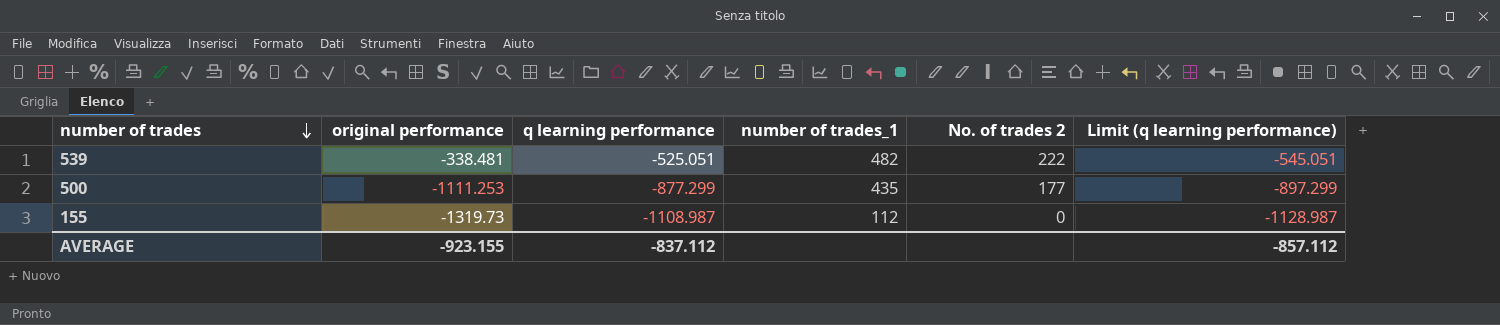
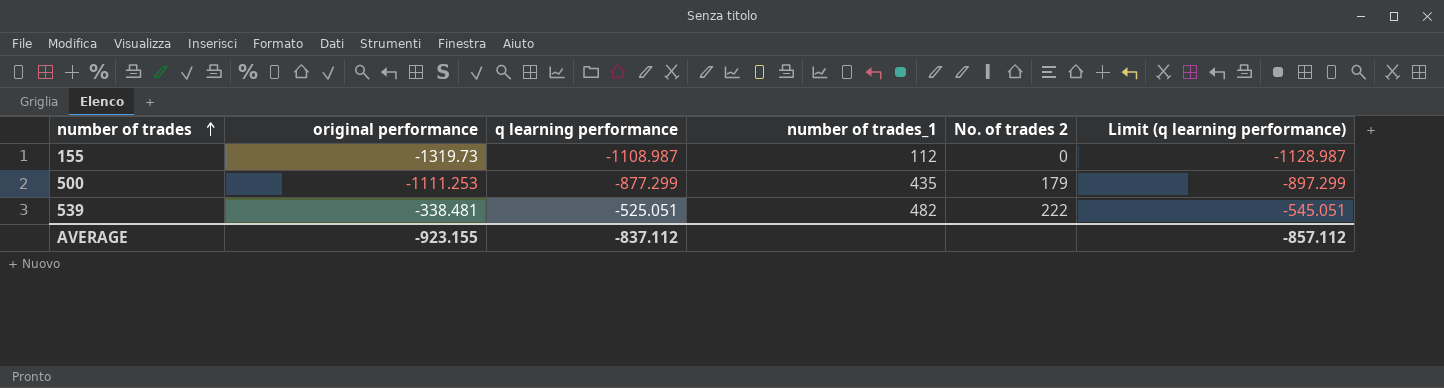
row order: number of trades descending -> number of trades ascending
500 | No. of trades 2: 177 -> 179

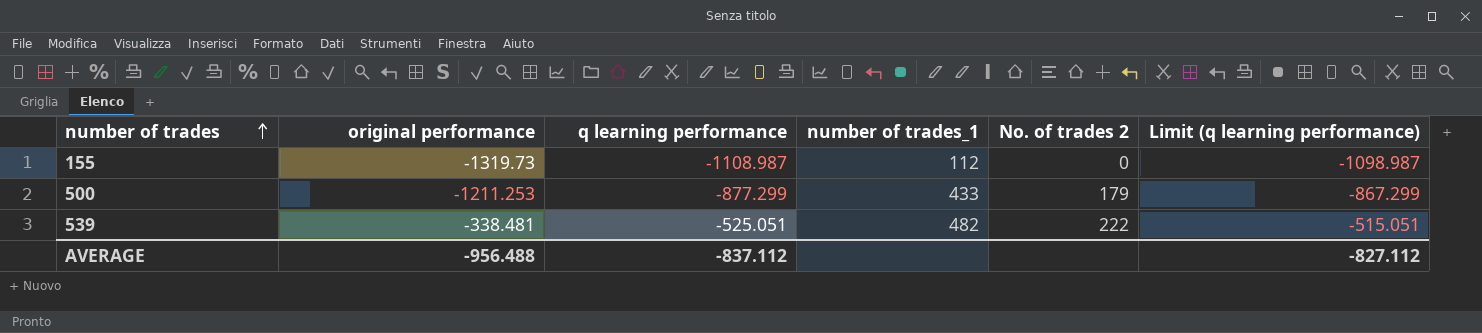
column Limit (q learning performance) | formula: [q learning performance] - 20 -> [q learning performance] + 10
500 | original performance: -1111.253 -> -1211.253
500 | number of trades_1: 435 -> 433
AVERAGE | original performance: -923.155 -> -956.488
AVERAGE | Limit (q learning performance): -857.112 -> -827.112

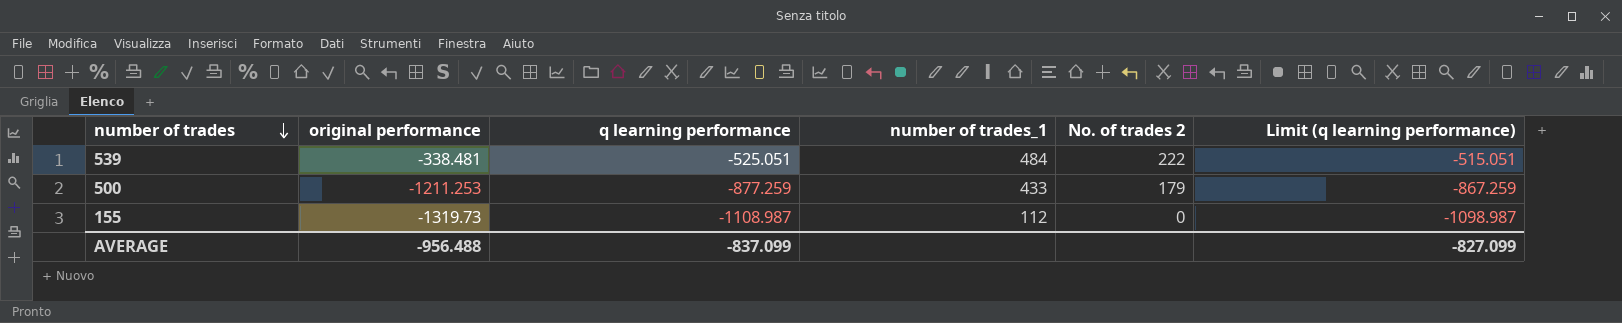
row order: number of trades ascending -> number of trades descending
539 | number of trades_1: 482 -> 484
500 | q learning performance: -877.299 -> -877.259
500 | Limit (q learning performance): -867.299 -> -867.259
AVERAGE | q learning performance: -837.112 -> -837.099
AVERAGE | Limit (q learning performance): -827.112 -> -827.099

